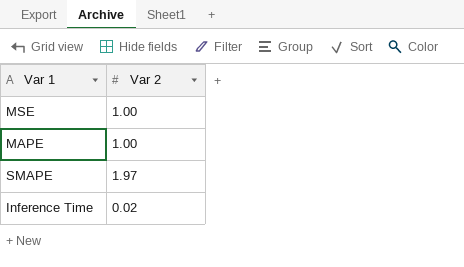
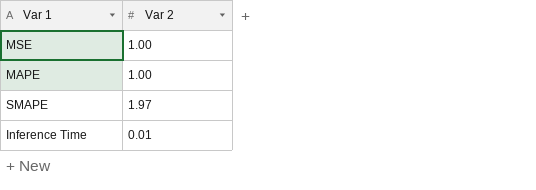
Inference Time | Var 2: 0.02 -> 0.01

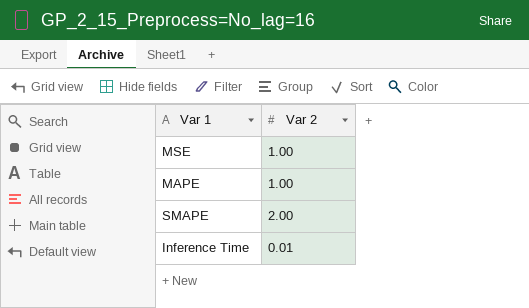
SMAPE | Var 2: 1.97 -> 2.00

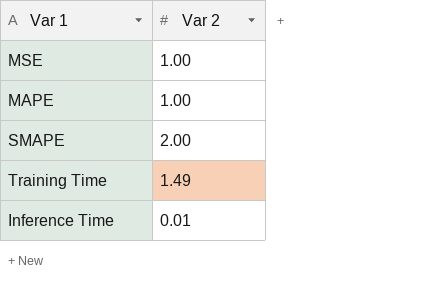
row Training Time: none -> 1.49

